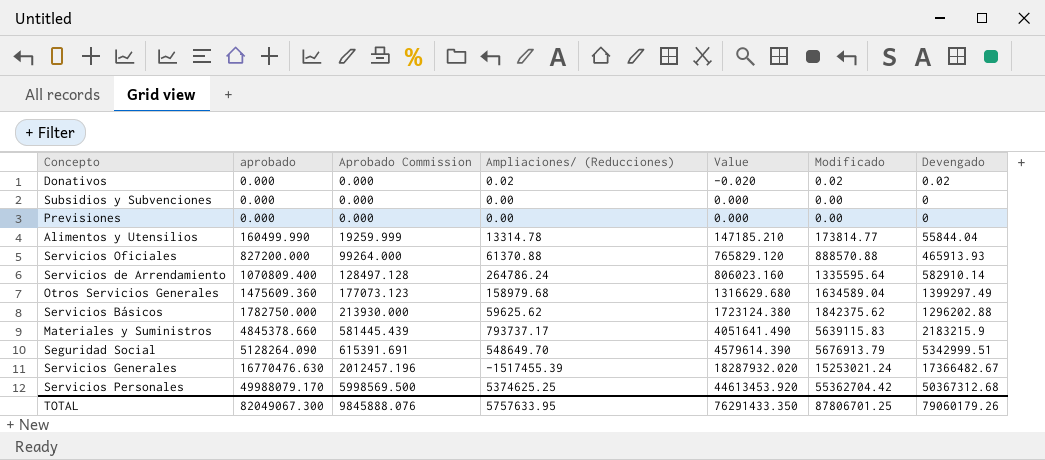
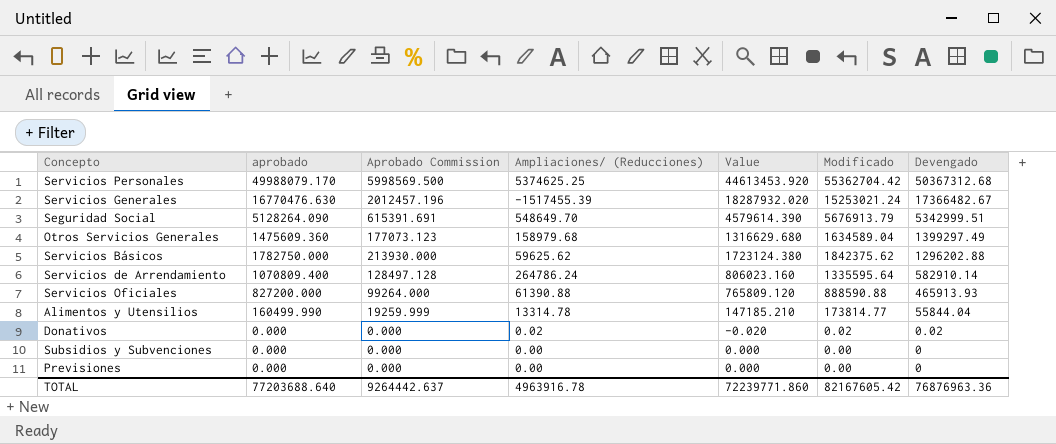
row order: aprobado ascending -> Devengado descending
row Materiales y Suministros: 4845378.660 | 581445.439 | 793737.17 | 4051641.490 | 5639115.83 | 2183215.9 -> none
Servicios Oficiales | Ampliaciones/ (Reducciones): 61370.88 -> 61390.88
Servicios Oficiales | Value: 765829.120 -> 765809.120
Servicios Oficiales | Modificado: 888570.88 -> 888590.88
TOTAL | aprobado: 82049067.300 -> 77203688.640
TOTAL | Aprobado Commission: 9845888.076 -> 9264442.637
TOTAL | Ampliaciones/ (Reducciones): 5757633.95 -> 4963916.78
TOTAL | Value: 76291433.350 -> 72239771.860
TOTAL | Modificado: 87806701.25 -> 82167605.42
TOTAL | Devengado: 79060179.26 -> 76876963.36

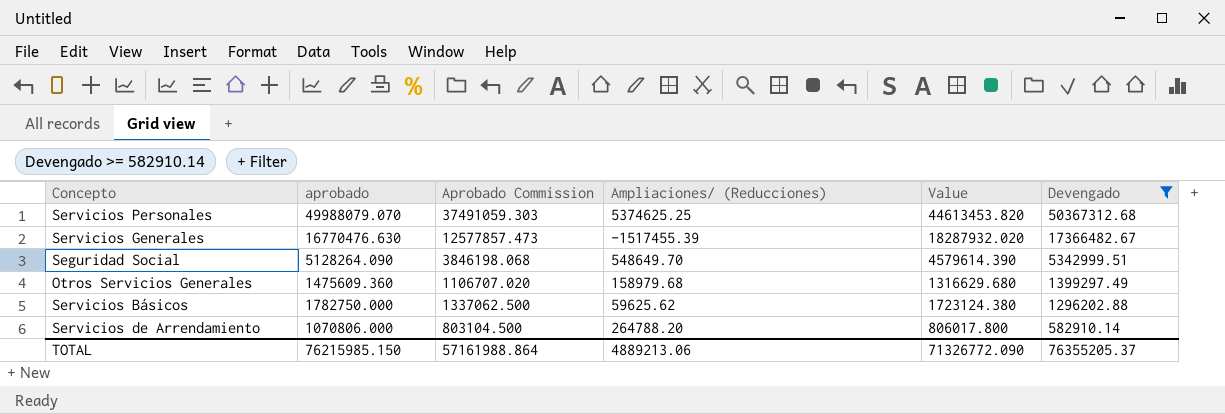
filter: none -> Devengado >= 582910.14
column Modificado | formula: [aprobado] + [Ampliaciones/ (Reducciones)] -> none
column Aprobado Commission | formula: [aprobado] * 0.12 -> [aprobado] * 0.75
Servicios Personales | aprobado: 49988079.170 -> 49988079.070
Servicios Personales | Value: 44613453.920 -> 44613453.820
Servicios de Arrendamiento | aprobado: 1070809.400 -> 1070806.000
Servicios de Arrendamiento | Ampliaciones/ (Reducciones): 264786.24 -> 264788.20
Servicios de Arrendamiento | Value: 806023.160 -> 806017.800
TOTAL | aprobado: 77203688.640 -> 76215985.150
TOTAL | Aprobado Commission: 9264442.637 -> 57161988.864
TOTAL | Ampliaciones/ (Reducciones): 4963916.78 -> 4889213.06
TOTAL | Value: 72239771.860 -> 71326772.090
TOTAL | Devengado: 76876963.36 -> 76355205.37

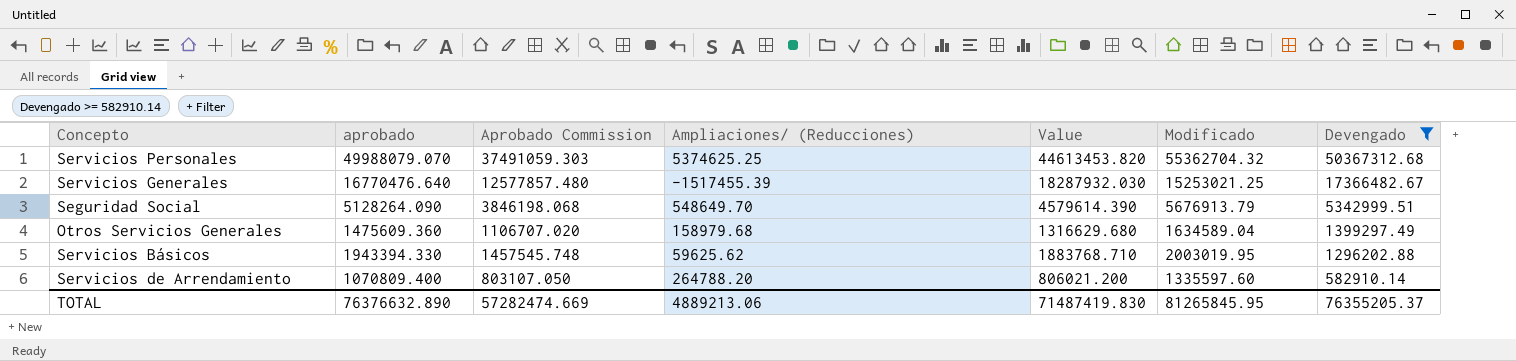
column Modificado | formula: none -> [aprobado] + [Ampliaciones/ (Reducciones)]
Servicios Generales | aprobado: 16770476.630 -> 16770476.640
Servicios Generales | Aprobado Commission: 12577857.473 -> 12577857.480
Servicios Generales | Value: 18287932.020 -> 18287932.030
Servicios Básicos | aprobado: 1782750.000 -> 1943394.330
Servicios Básicos | Aprobado Commission: 1337062.500 -> 1457545.748
Servicios Básicos | Value: 1723124.380 -> 1883768.710
Servicios de Arrendamiento | aprobado: 1070806.000 -> 1070809.400
Servicios de Arrendamiento | Aprobado Commission: 803104.500 -> 803107.050
Servicios de Arrendamiento | Value: 806017.800 -> 806021.200
TOTAL | aprobado: 76215985.150 -> 76376632.890
TOTAL | Aprobado Commission: 57161988.864 -> 57282474.669
TOTAL | Value: 71326772.090 -> 71487419.830

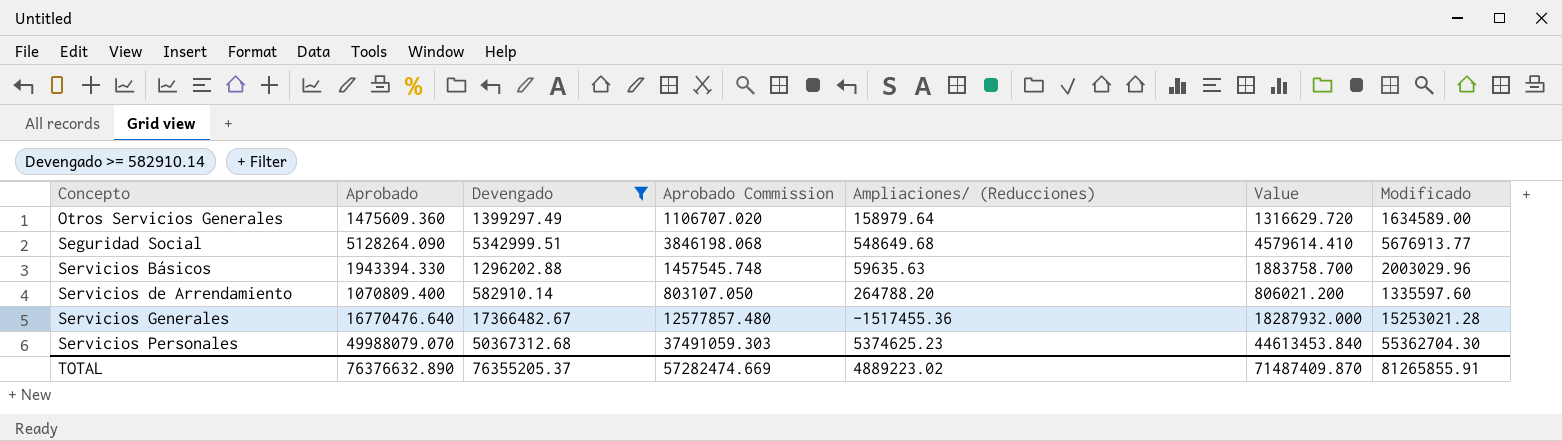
row order: Devengado descending -> Concepto ascending
column name: aprobado -> Aprobado
column Devengado | position: 7 -> 3
Otros Servicios Generales | Ampliaciones/ (Reducciones): 158979.68 -> 158979.64
Otros Servicios Generales | Value: 1316629.680 -> 1316629.720
Otros Servicios Generales | Modificado: 1634589.04 -> 1634589.00
Seguridad Social | Ampliaciones/ (Reducciones): 548649.70 -> 548649.68
Seguridad Social | Value: 4579614.390 -> 4579614.410
Seguridad Social | Modificado: 5676913.79 -> 5676913.77
Servicios Básicos | Ampliaciones/ (Reducciones): 59625.62 -> 59635.63
Servicios Básicos | Value: 1883768.710 -> 1883758.700
Servicios Básicos | Modificado: 2003019.95 -> 2003029.96
Servicios Generales | Ampliaciones/ (Reducciones): -1517455.39 -> -1517455.36
Servicios Generales | Value: 18287932.030 -> 18287932.000
Servicios Generales | Modificado: 15253021.25 -> 15253021.28
Servicios Personales | Ampliaciones/ (Reducciones): 5374625.25 -> 5374625.23
Servicios Personales | Value: 44613453.820 -> 44613453.840
Servicios Personales | Modificado: 55362704.32 -> 55362704.30
TOTAL | Ampliaciones/ (Reducciones): 4889213.06 -> 4889223.02
TOTAL | Value: 71487419.830 -> 71487409.870
TOTAL | Modificado: 81265845.95 -> 81265855.91

